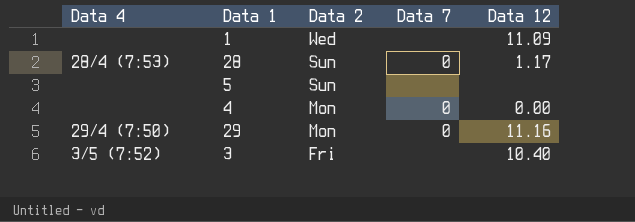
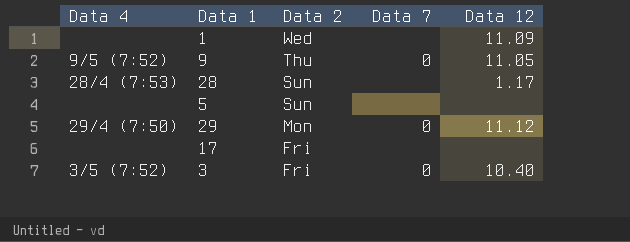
row 4: none | Mon | 0 | 0.00 -> none
row 9: none -> 9/5 (7:52) | Thu | 0 | 11.05
28 | Data 7: 0 -> none
29 | Data 12: 11.16 -> 11.12
row 17: none -> none | Fri | none | none
3 | Data 7: none -> 0

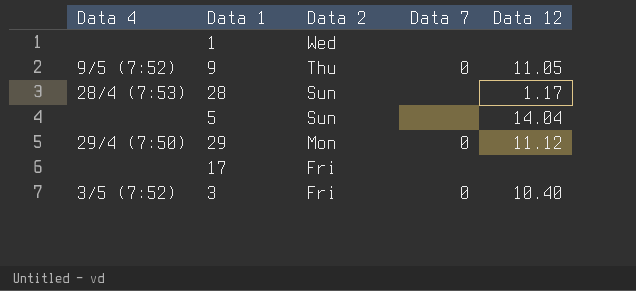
1 | Data 12: 11.09 -> none
5 | Data 12: none -> 14.04

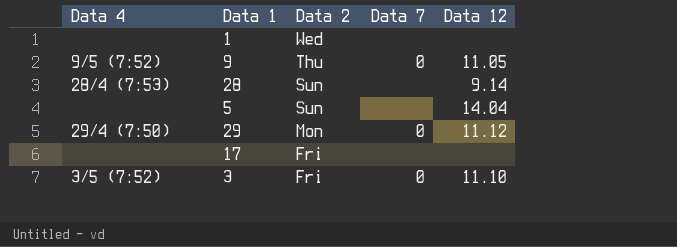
28 | Data 12: 1.17 -> 9.14
3 | Data 12: 10.40 -> 11.10

